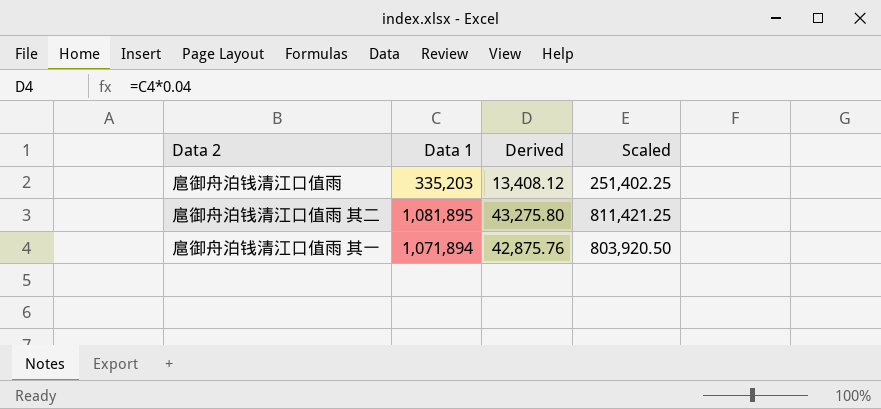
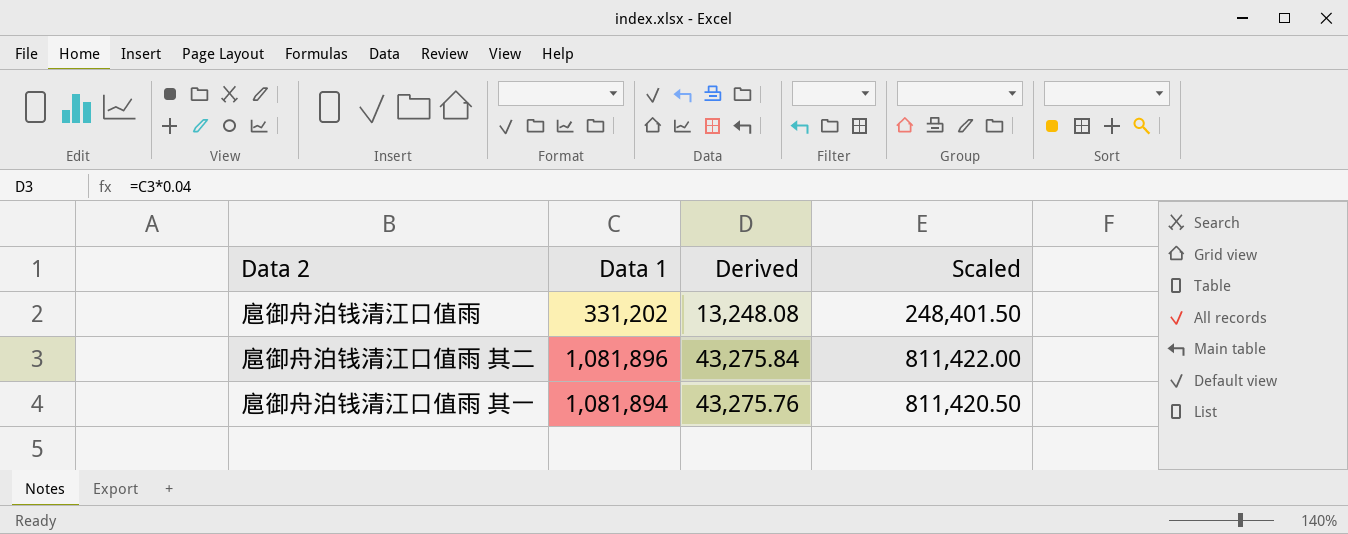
扈御舟泊钱清江口值雨 | Data 1: 335,203 -> 331,202
扈御舟泊钱清江口值雨 | Derived: 13,408.12 -> 13,248.08
扈御舟泊钱清江口值雨 | Scaled: 251,402.25 -> 248,401.50
扈御舟泊钱清江口值雨 其二 | Data 1: 1,081,895 -> 1,081,896
扈御舟泊钱清江口值雨 其二 | Derived: 43,275.80 -> 43,275.84
扈御舟泊钱清江口值雨 其二 | Scaled: 811,421.25 -> 811,422.00
扈御舟泊钱清江口值雨 其一 | Data 1: 1,071,894 -> 1,081,894
扈御舟泊钱清江口值雨 其一 | Derived: 42,875.76 -> 43,275.76
扈御舟泊钱清江口值雨 其一 | Scaled: 803,920.50 -> 811,420.50

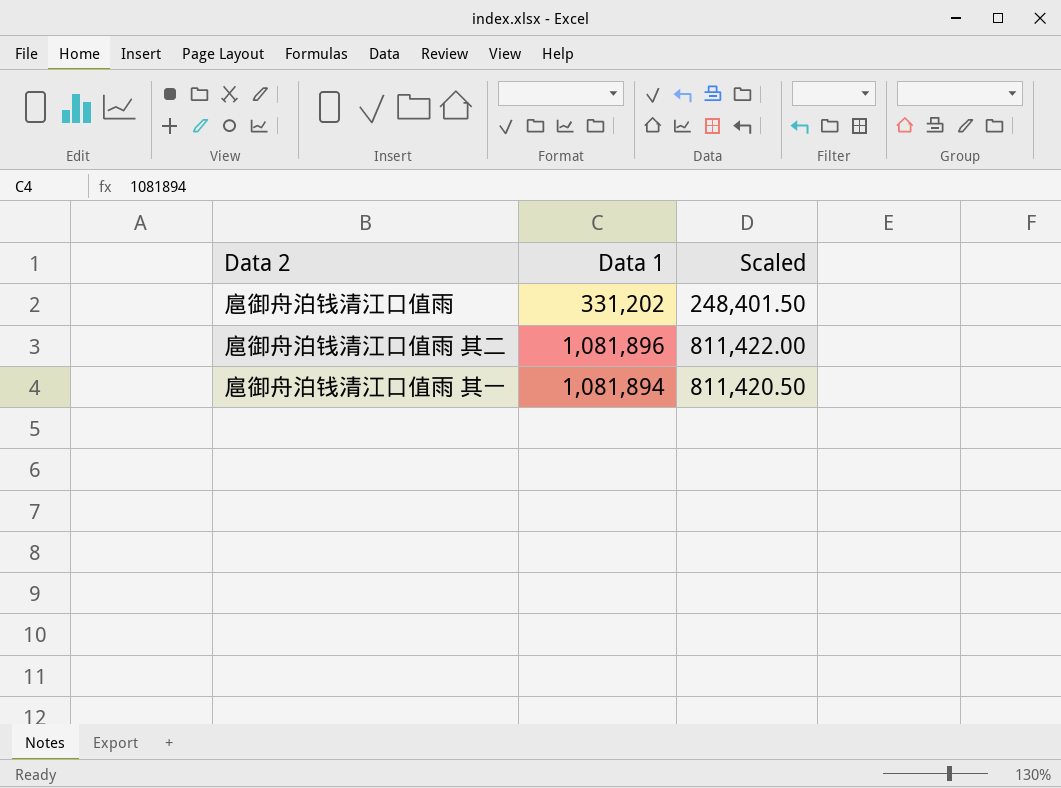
column Derived | formula: [Data 1] * 0.04 -> none

